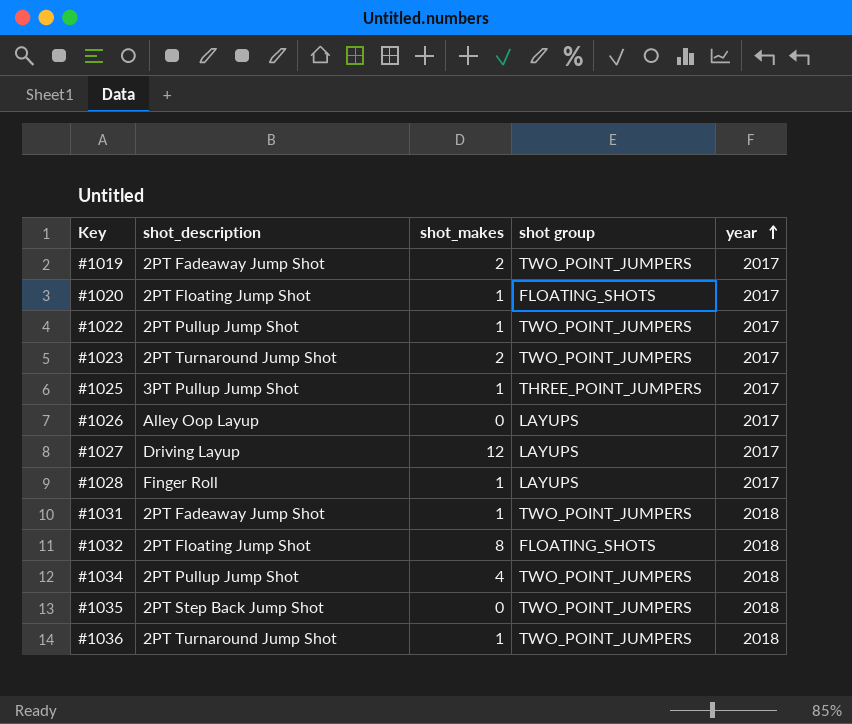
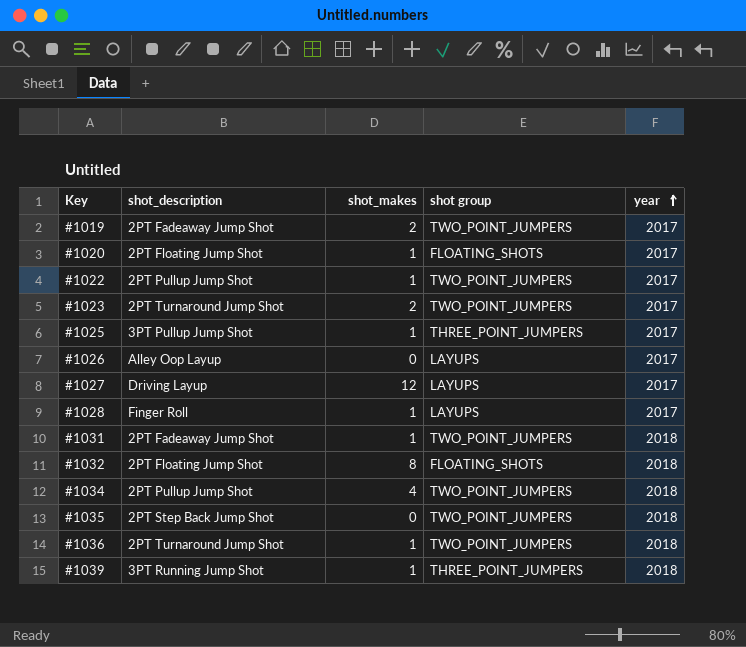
row #1039: none -> 3PT Running Jump Shot | 1 | THREE_POINT_JUMPERS | 2018

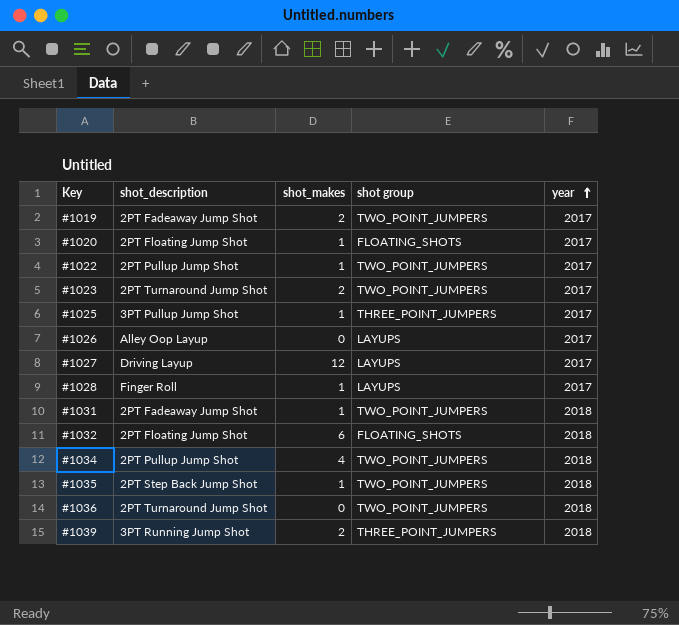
#1032 | shot_makes: 8 -> 6
#1035 | shot_makes: 0 -> 1
#1036 | shot_makes: 1 -> 0
#1039 | shot_makes: 1 -> 2

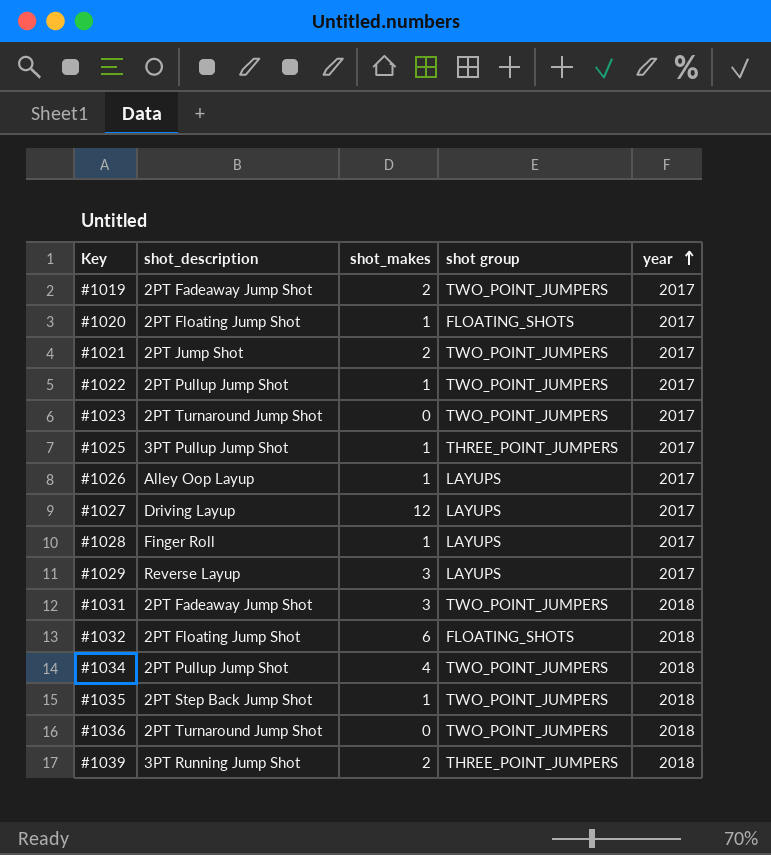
row #1021: none -> 2PT Jump Shot | 2 | TWO_POINT_JUMPERS | 2017
#1023 | shot_makes: 2 -> 0
#1026 | shot_makes: 0 -> 1
row #1029: none -> Reverse Layup | 3 | LAYUPS | 2017
#1031 | shot_makes: 1 -> 3

